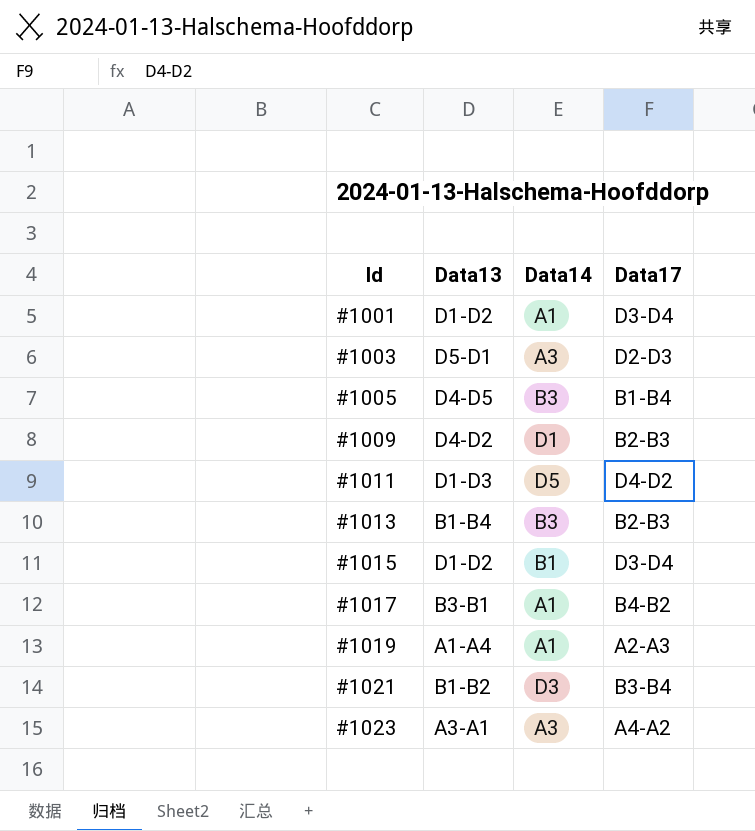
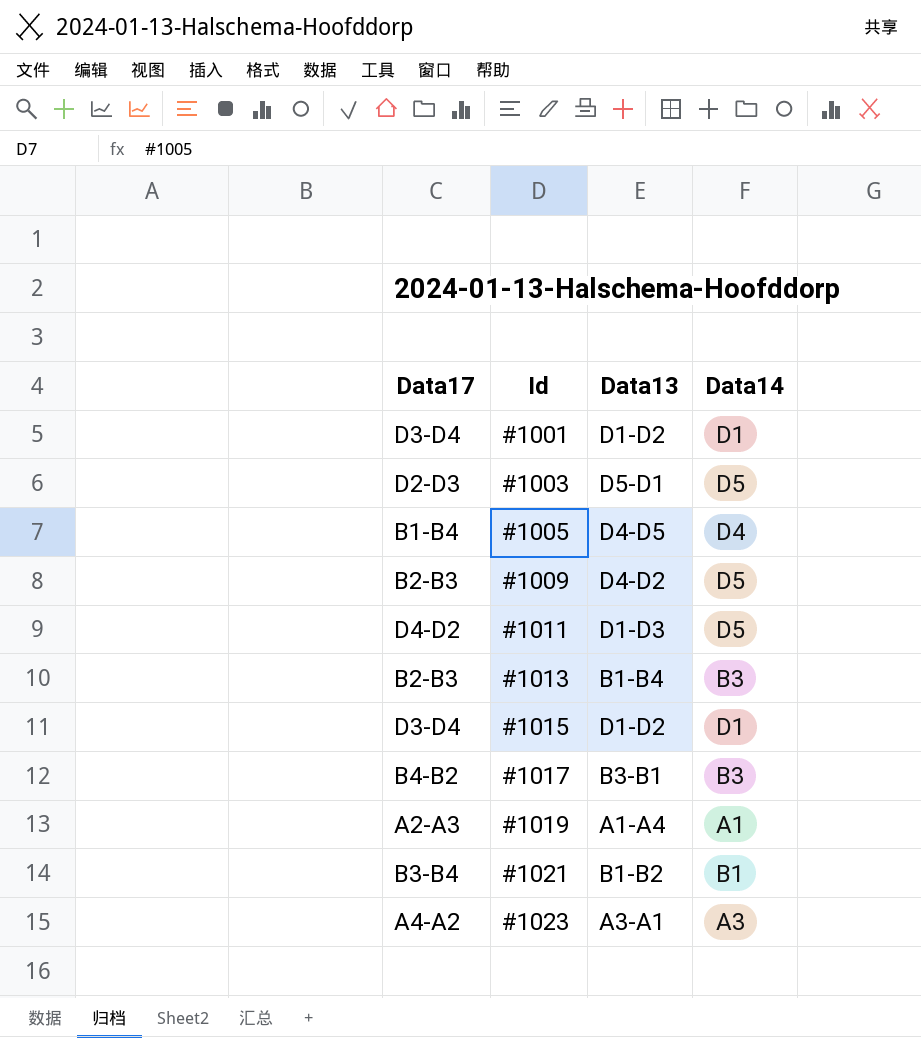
column Data17 | position: 4 -> 1
#1001 | Data14: A1 -> D1
#1003 | Data14: A3 -> D5
#1005 | Data14: B3 -> D4
#1009 | Data14: D1 -> D5
#1015 | Data14: B1 -> D1
#1017 | Data14: A1 -> B3
#1021 | Data14: D3 -> B1

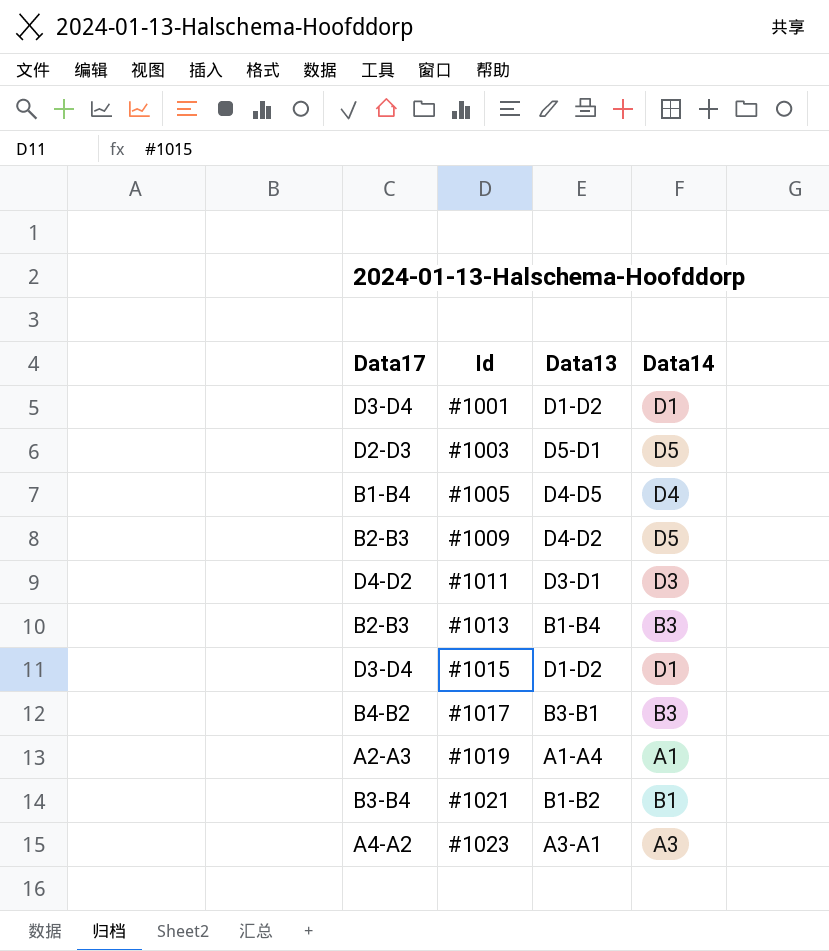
#1011 | Data13: D1-D3 -> D3-D1
#1011 | Data14: D5 -> D3

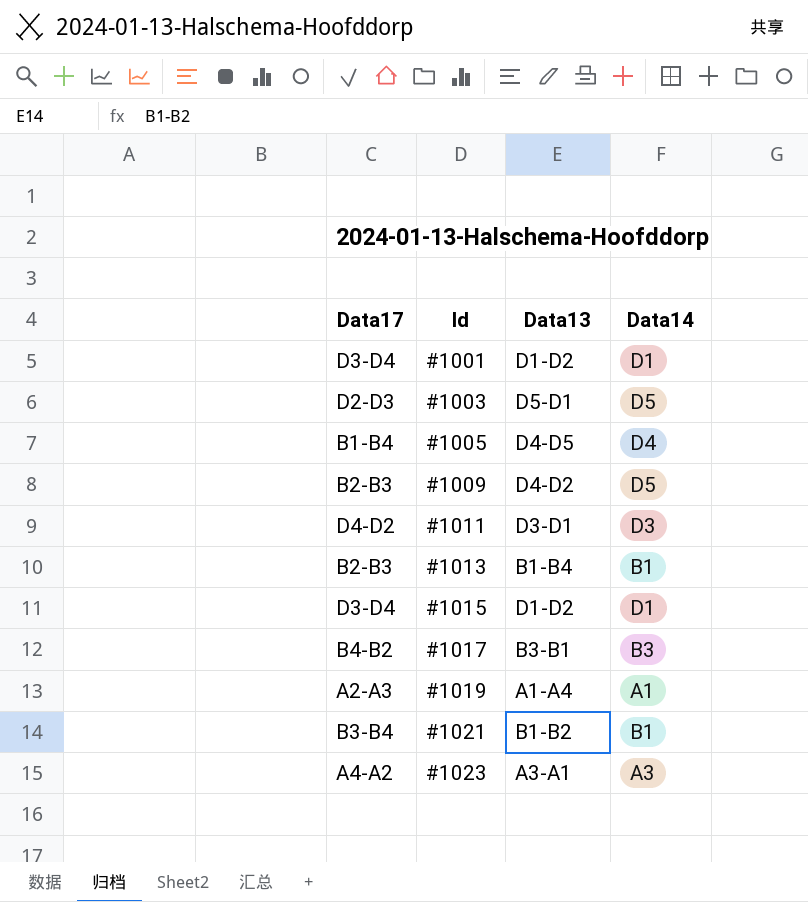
#1013 | Data14: B3 -> B1

